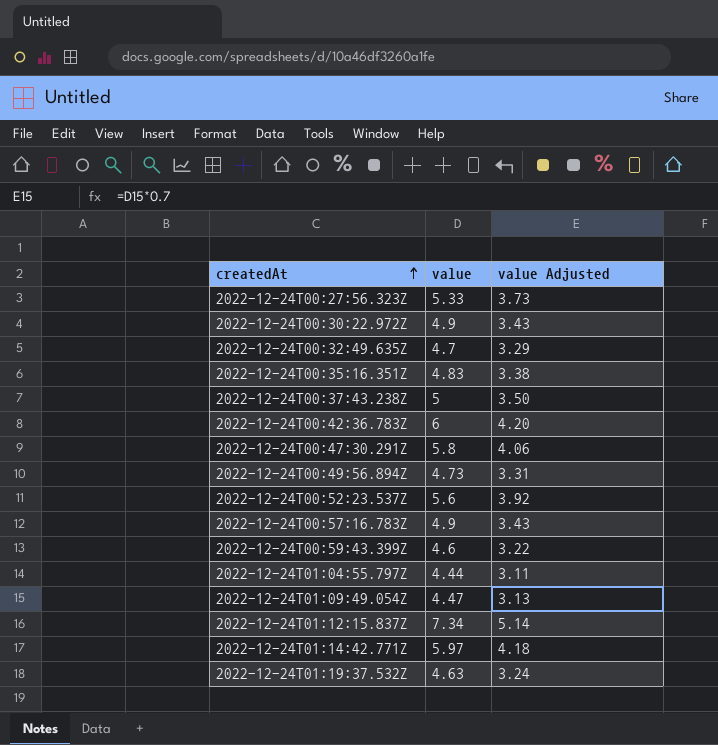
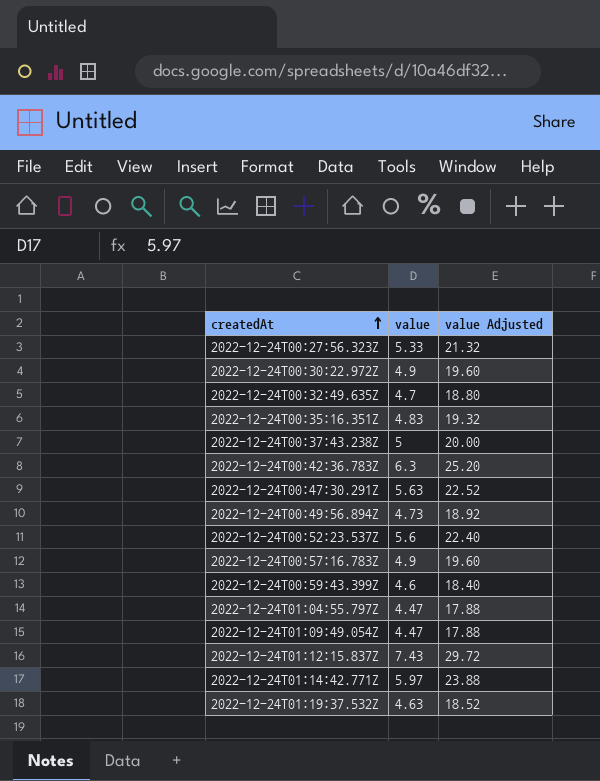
column value Adjusted | formula: [value] * 0.7 -> [value] * 4
2022-12-24T00:42:36.783Z | value: 6 -> 6.3
2022-12-24T00:47:30.291Z | value: 5.8 -> 5.63
2022-12-24T01:04:55.797Z | value: 4.44 -> 4.47
2022-12-24T01:12:15.837Z | value: 7.34 -> 7.43

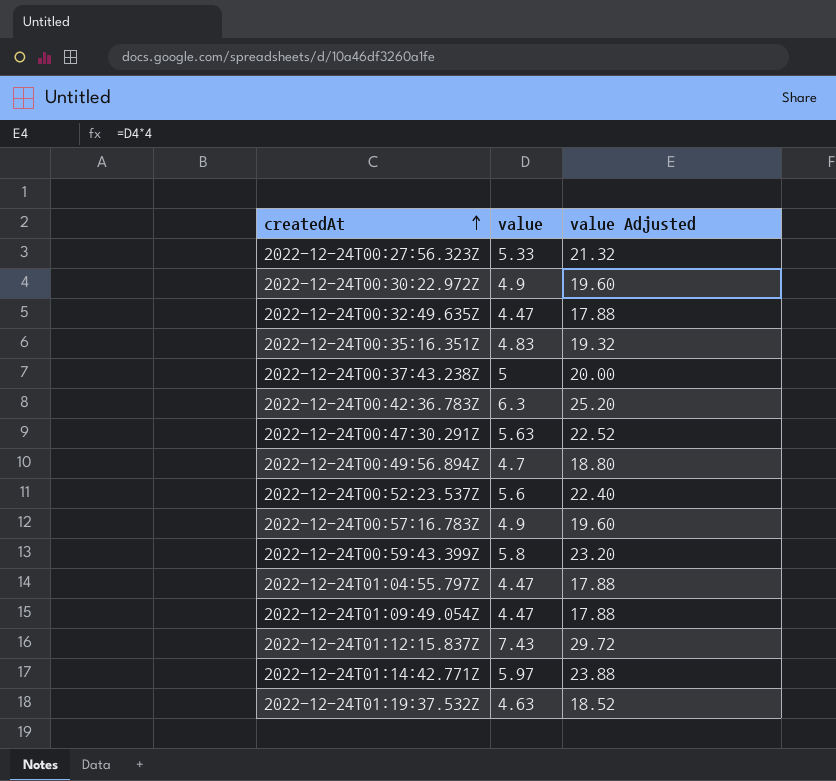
2022-12-24T00:32:49.635Z | value: 4.7 -> 4.47
2022-12-24T00:32:49.635Z | value Adjusted: 18.80 -> 17.88
2022-12-24T00:49:56.894Z | value: 4.73 -> 4.7
2022-12-24T00:49:56.894Z | value Adjusted: 18.92 -> 18.80
2022-12-24T00:59:43.399Z | value: 4.6 -> 5.8
2022-12-24T00:59:43.399Z | value Adjusted: 18.40 -> 23.20

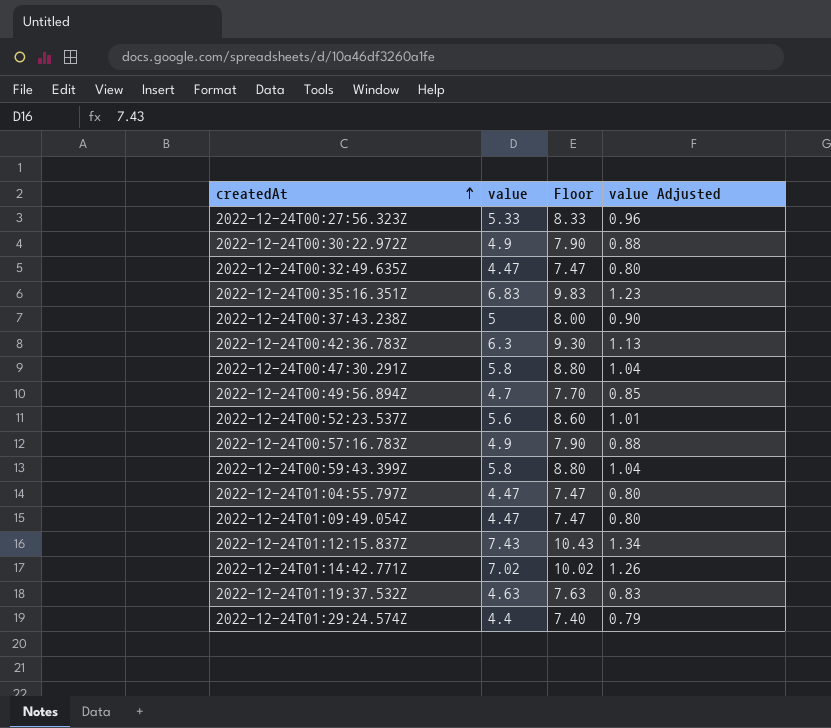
column Floor | formula: none -> [value] + 3
column value Adjusted | formula: [value] * 4 -> [value] * 0.18
2022-12-24T00:35:16.351Z | value: 4.83 -> 6.83
2022-12-24T00:47:30.291Z | value: 5.63 -> 5.8
2022-12-24T01:14:42.771Z | value: 5.97 -> 7.02
row 2022-12-24T01:29:24.574Z: none -> 4.4 | 7.40 | 0.79

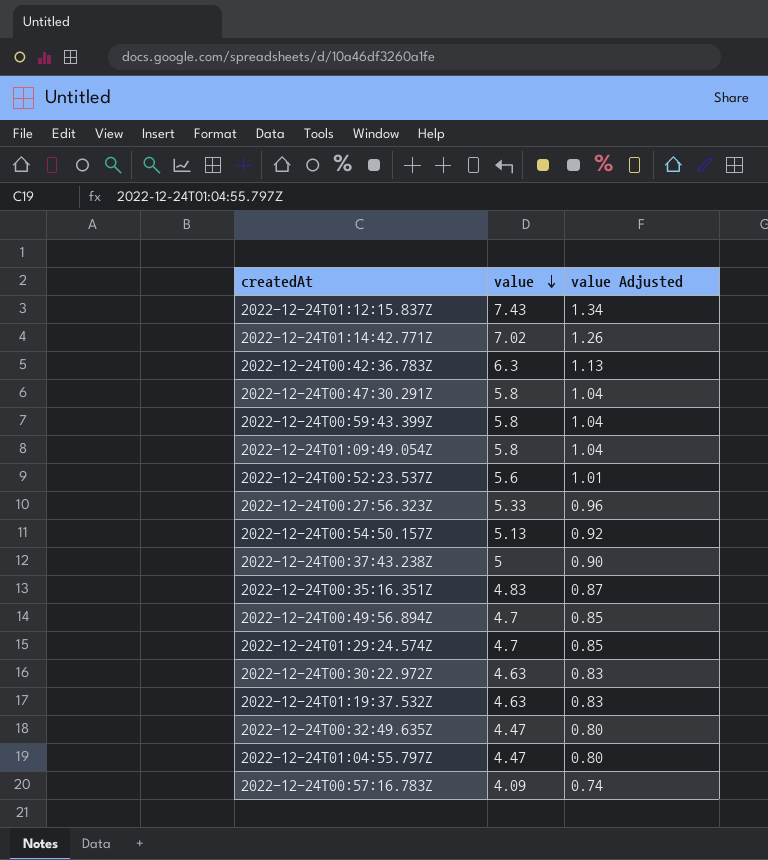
row order: createdAt ascending -> value descending
column Floor | formula: [value] + 3 -> none
2022-12-24T01:09:49.054Z | value: 4.47 -> 5.8
2022-12-24T01:09:49.054Z | value Adjusted: 0.80 -> 1.04
row 2022-12-24T00:54:50.157Z: none -> 5.13 | 0.92
2022-12-24T00:35:16.351Z | value: 6.83 -> 4.83
2022-12-24T00:35:16.351Z | value Adjusted: 1.23 -> 0.87
2022-12-24T01:29:24.574Z | value: 4.4 -> 4.7
2022-12-24T01:29:24.574Z | value Adjusted: 0.79 -> 0.85
2022-12-24T00:30:22.972Z | value: 4.9 -> 4.63
2022-12-24T00:30:22.972Z | value Adjusted: 0.88 -> 0.83
2022-12-24T00:57:16.783Z | value: 4.9 -> 4.09
2022-12-24T00:57:16.783Z | value Adjusted: 0.88 -> 0.74

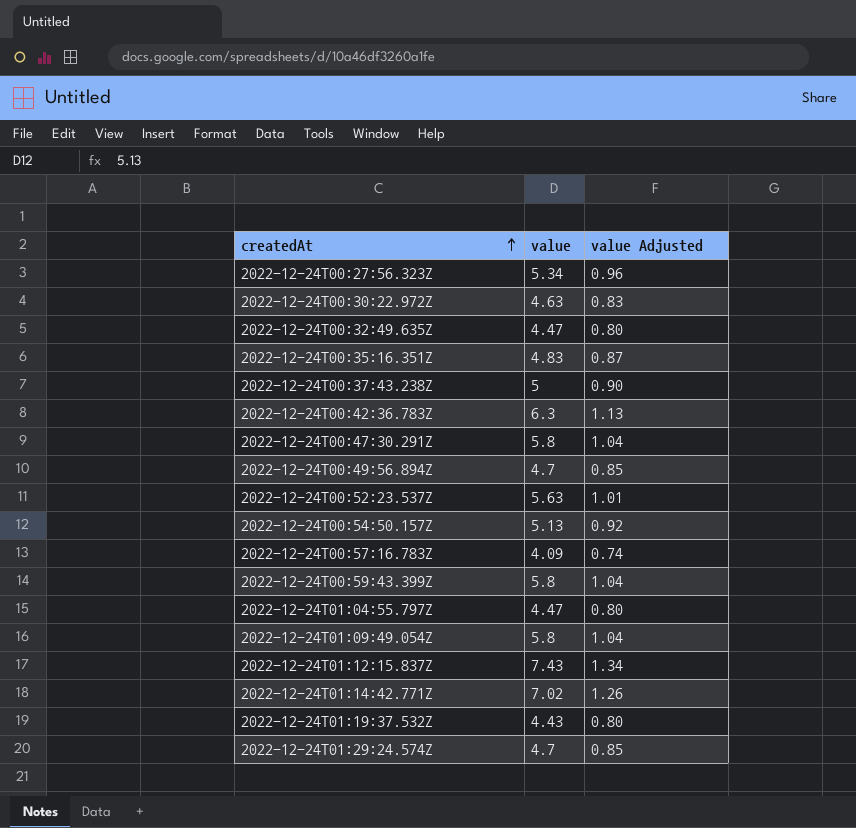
row order: value descending -> createdAt ascending
2022-12-24T00:27:56.323Z | value: 5.33 -> 5.34
2022-12-24T00:52:23.537Z | value: 5.6 -> 5.63
2022-12-24T01:19:37.532Z | value: 4.63 -> 4.43
2022-12-24T01:19:37.532Z | value Adjusted: 0.83 -> 0.80

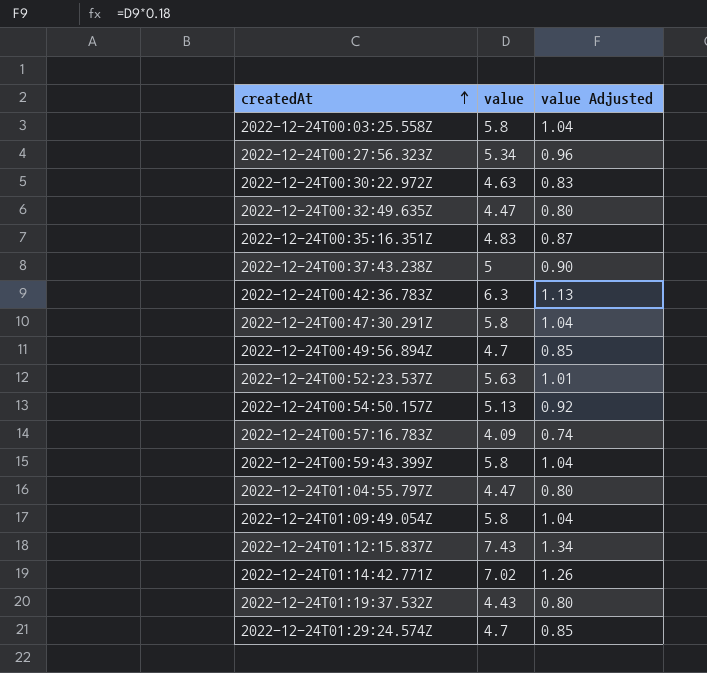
row 2022-12-24T00:03:25.558Z: none -> 5.8 | 1.04

